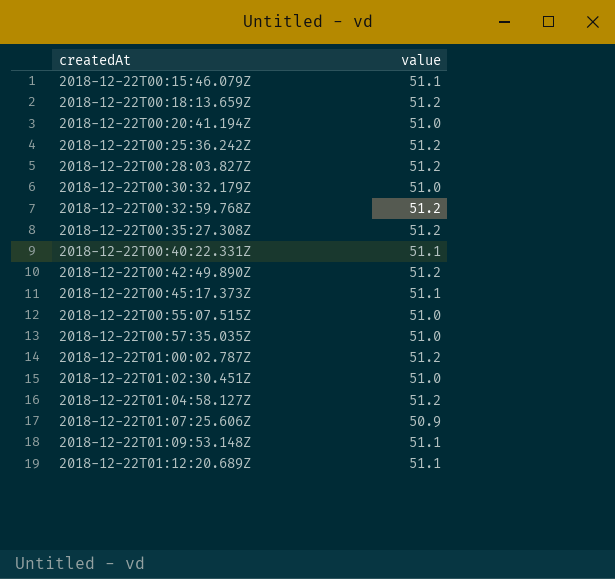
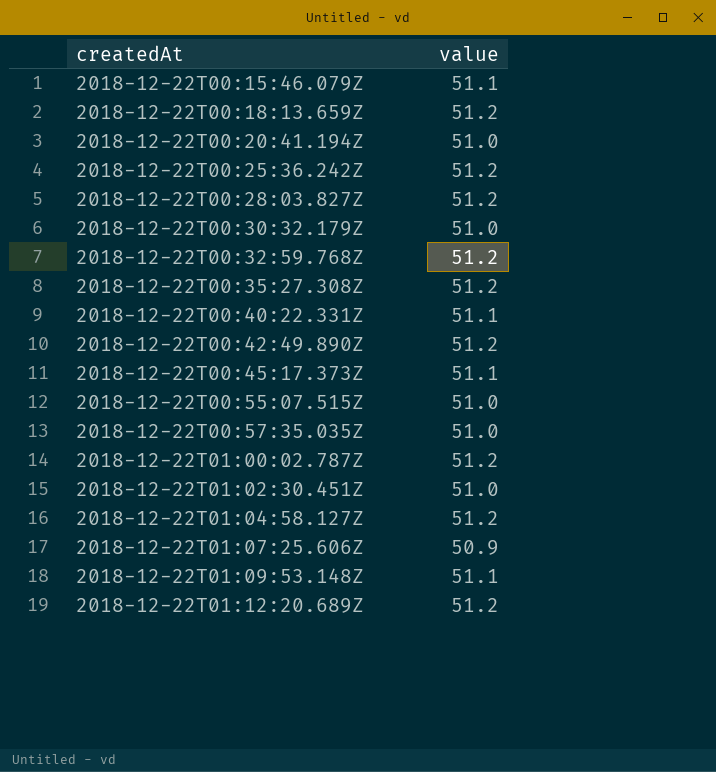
2018-12-22T01:12:20.689Z | value: 51.1 -> 51.2

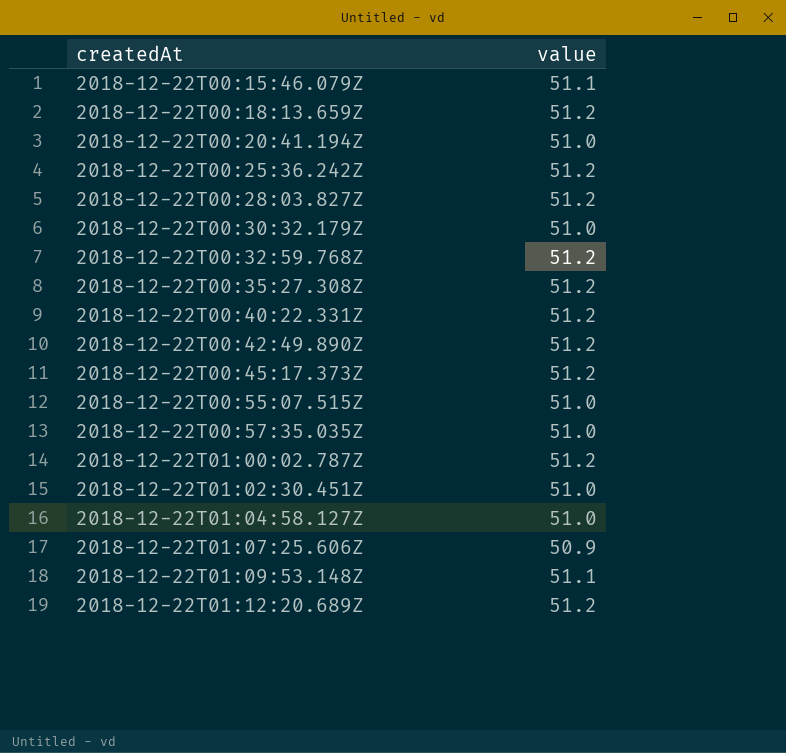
2018-12-22T00:40:22.331Z | value: 51.1 -> 51.2
2018-12-22T00:45:17.373Z | value: 51.1 -> 51.2
2018-12-22T01:04:58.127Z | value: 51.2 -> 51.0

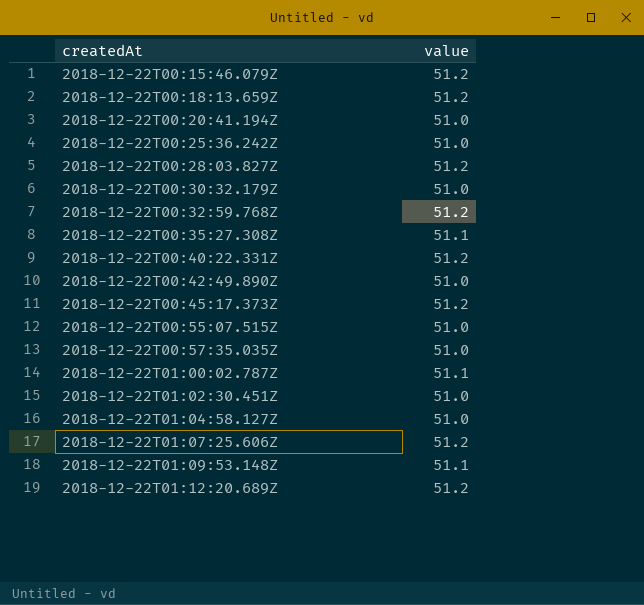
2018-12-22T00:15:46.079Z | value: 51.1 -> 51.2
2018-12-22T00:25:36.242Z | value: 51.2 -> 51.0
2018-12-22T00:35:27.308Z | value: 51.2 -> 51.1
2018-12-22T00:42:49.890Z | value: 51.2 -> 51.0
2018-12-22T01:00:02.787Z | value: 51.2 -> 51.1
2018-12-22T01:07:25.606Z | value: 50.9 -> 51.2

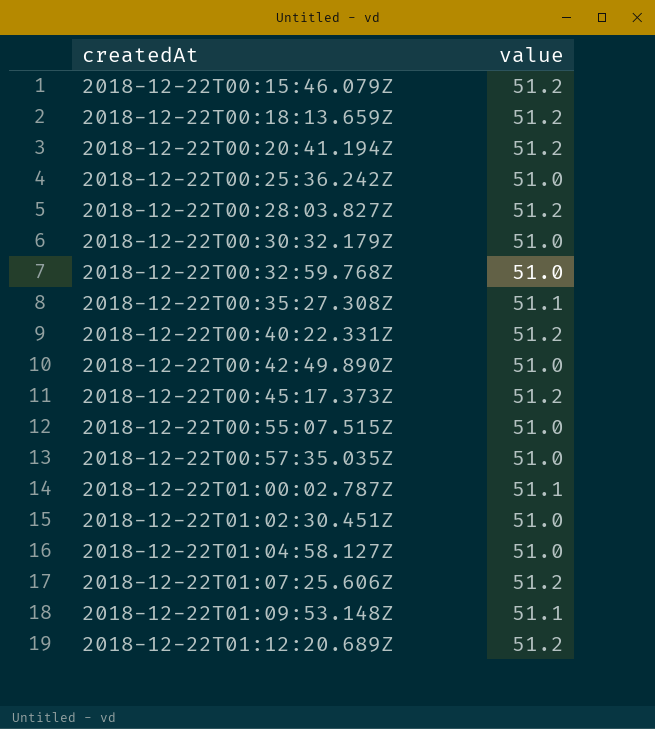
2018-12-22T00:20:41.194Z | value: 51.0 -> 51.2
2018-12-22T00:32:59.768Z | value: 51.2 -> 51.0

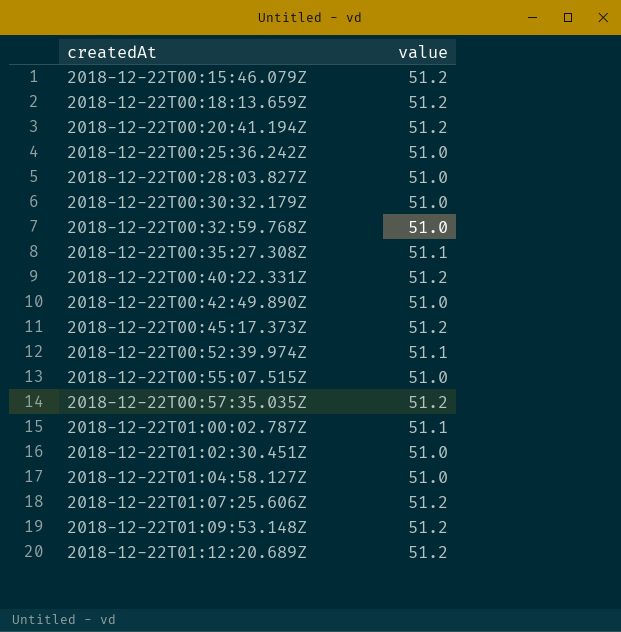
2018-12-22T00:28:03.827Z | value: 51.2 -> 51.0
row 2018-12-22T00:52:39.974Z: none -> 51.1
2018-12-22T00:57:35.035Z | value: 51.0 -> 51.2
2018-12-22T01:09:53.148Z | value: 51.1 -> 51.2

